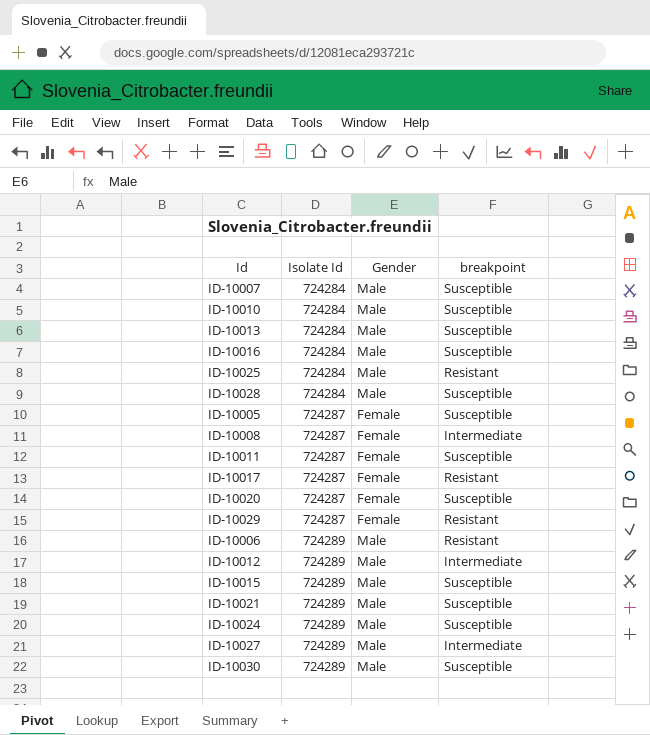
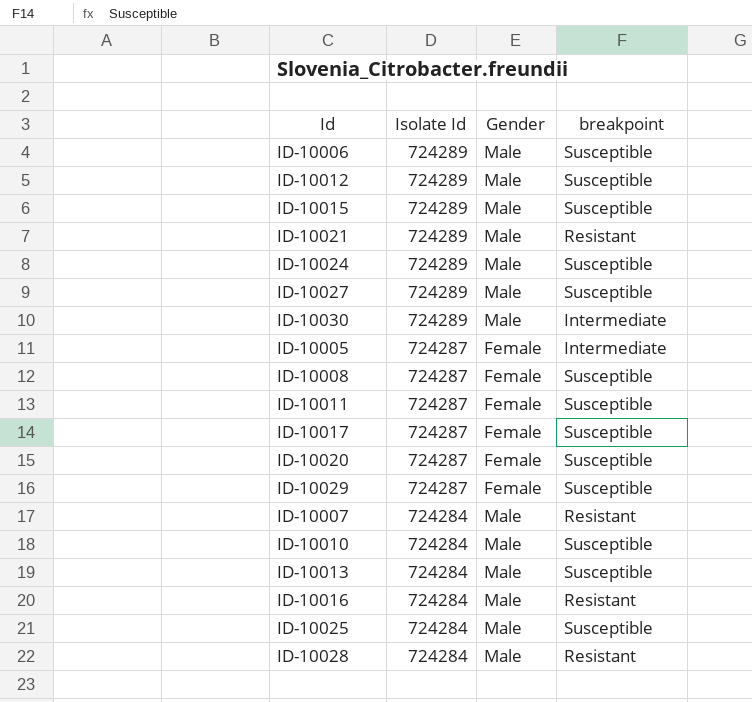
row order: Isolate Id ascending -> Isolate Id descending
ID-10006 | breakpoint: Resistant -> Susceptible
ID-10012 | breakpoint: Intermediate -> Susceptible
ID-10021 | breakpoint: Susceptible -> Resistant
ID-10027 | breakpoint: Intermediate -> Susceptible
ID-10030 | breakpoint: Susceptible -> Intermediate
ID-10005 | breakpoint: Susceptible -> Intermediate
ID-10008 | breakpoint: Intermediate -> Susceptible
ID-10017 | breakpoint: Resistant -> Susceptible
ID-10029 | breakpoint: Resistant -> Susceptible
ID-10007 | breakpoint: Susceptible -> Resistant
ID-10016 | breakpoint: Susceptible -> Resistant
ID-10025 | breakpoint: Resistant -> Susceptible
ID-10028 | breakpoint: Susceptible -> Resistant

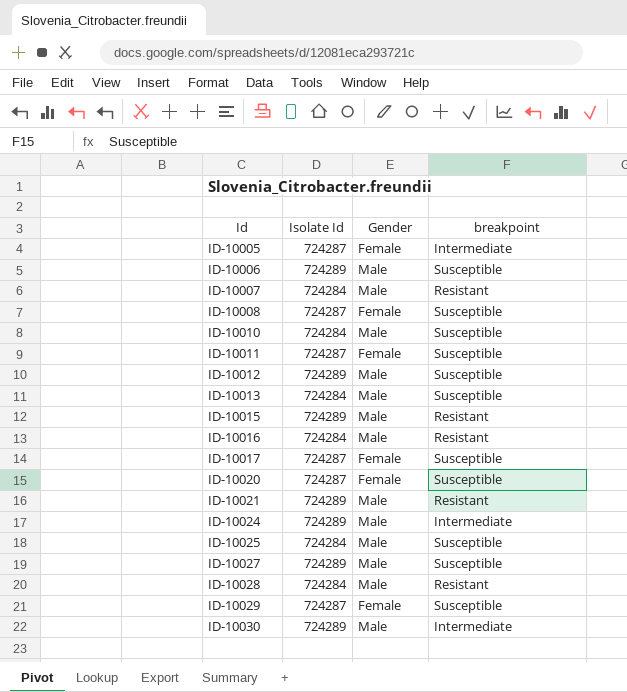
row order: Isolate Id descending -> Id ascending
ID-10015 | breakpoint: Susceptible -> Resistant
ID-10024 | breakpoint: Susceptible -> Intermediate

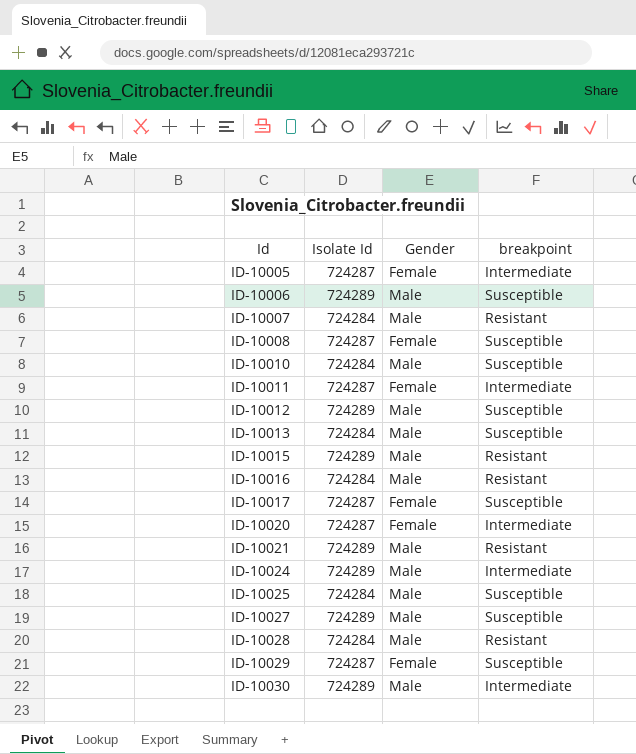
ID-10011 | breakpoint: Susceptible -> Intermediate
ID-10020 | breakpoint: Susceptible -> Intermediate

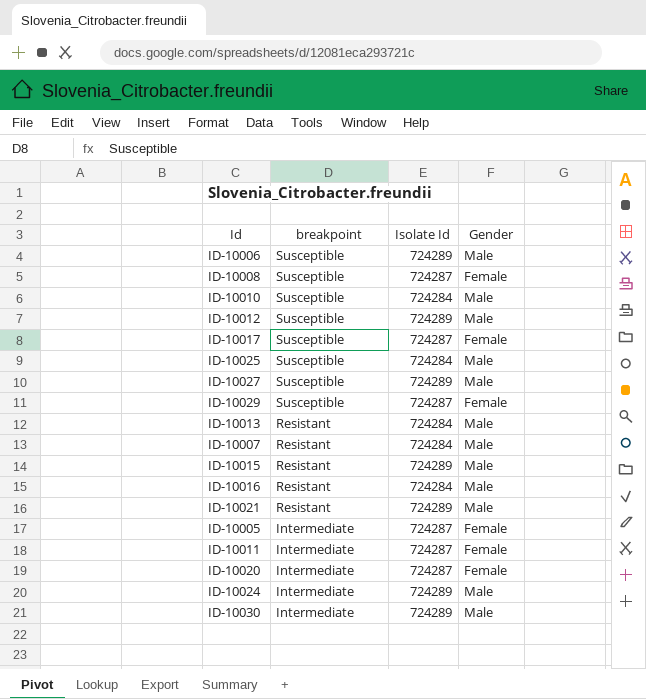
row order: Id ascending -> breakpoint descending
column breakpoint | position: 4 -> 2
row ID-10028: 724284 | Male | Resistant -> none
ID-10013 | breakpoint: Susceptible -> Resistant

